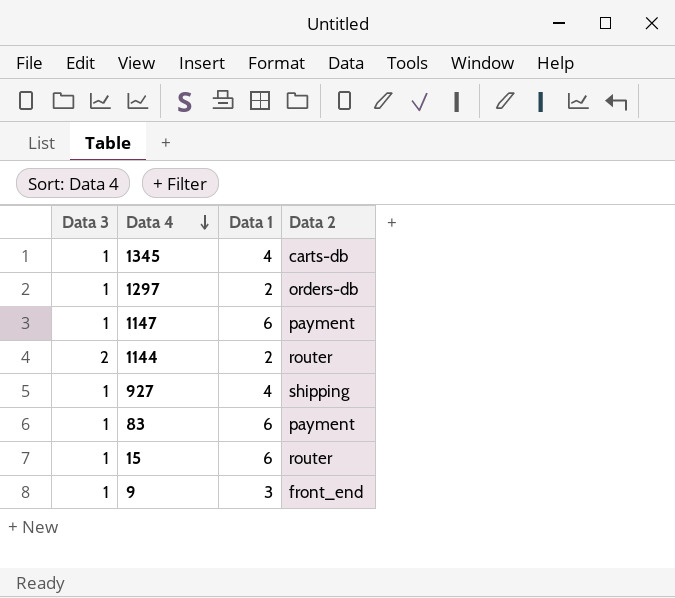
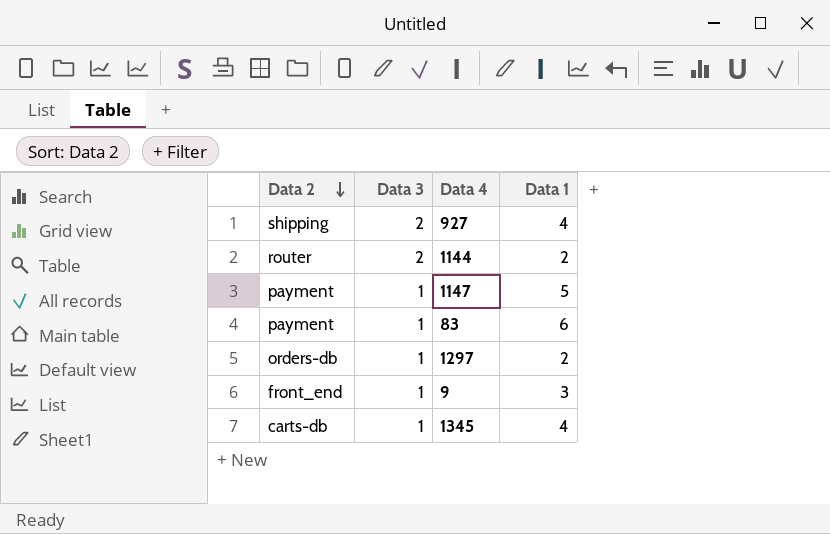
row order: Data 4 descending -> Data 2 descending
column Data 2 | position: 4 -> 1
row 15: 1 | 6 | router -> none
927 | Data 3: 1 -> 2
1147 | Data 1: 6 -> 5

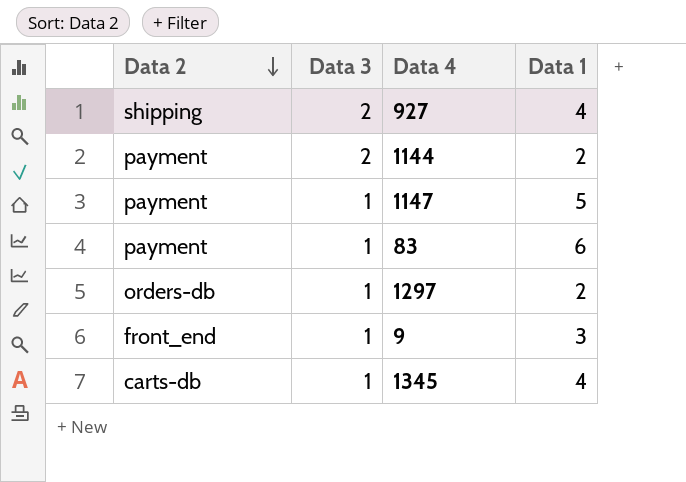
1144 | Data 2: router -> payment

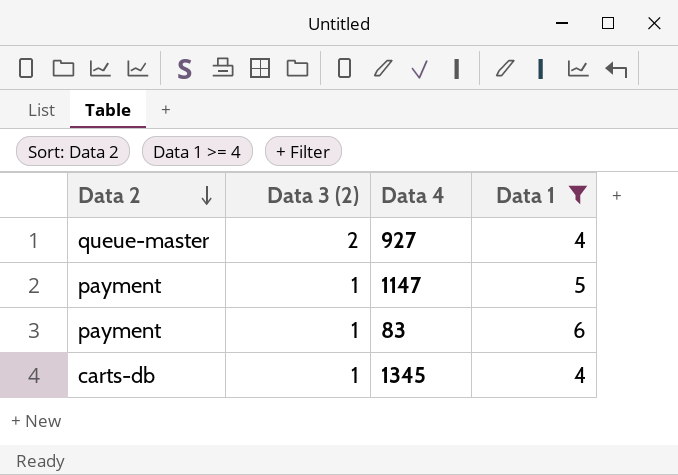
filter: none -> Data 1 >= 4
column name: Data 3 -> Data 3 (2)
927 | Data 2: shipping -> queue-master

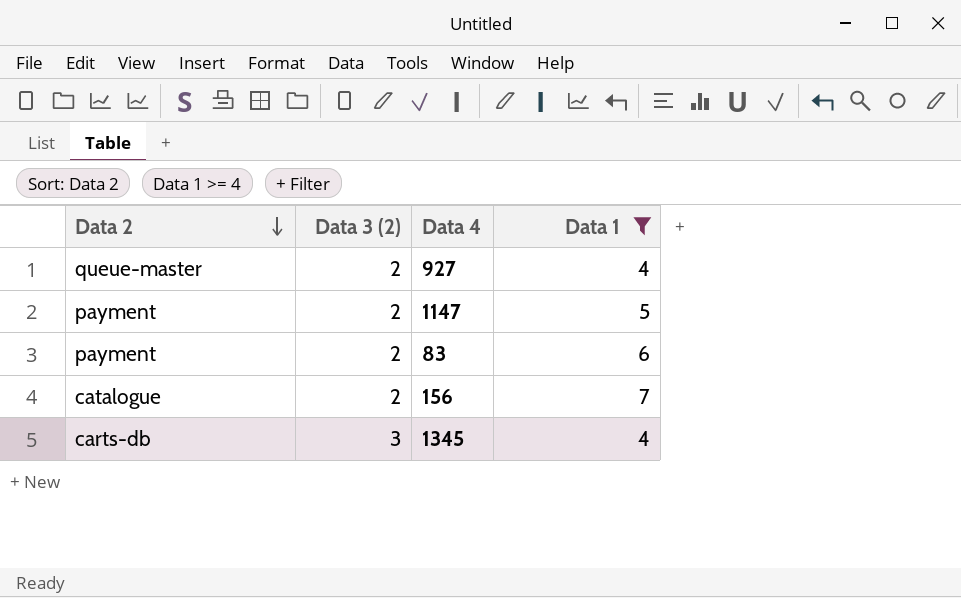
1147 | Data 3 (2): 1 -> 2
83 | Data 3 (2): 1 -> 2
row 156: none -> catalogue | 2 | 7
1345 | Data 3 (2): 1 -> 3

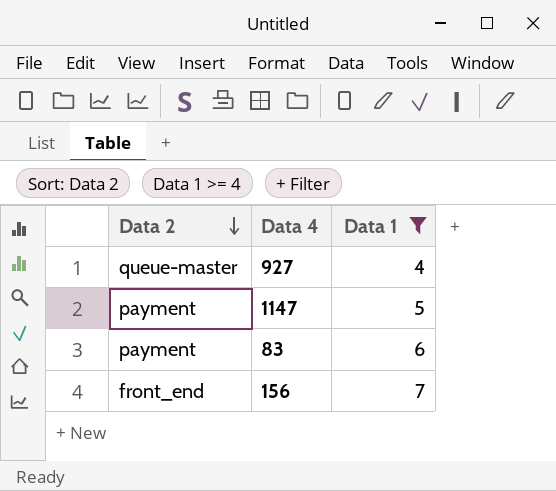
column Data 3 (2) | position: 2 -> none
row 1345: carts-db | 3 | 4 -> none
156 | Data 2: catalogue -> front_end

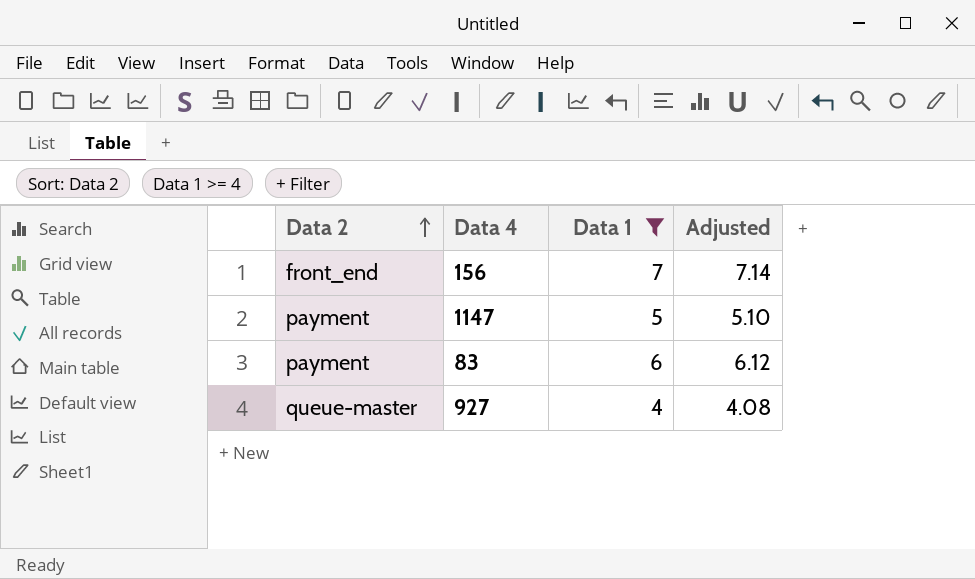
row order: Data 2 descending -> Data 2 ascending
column Adjusted | formula: none -> [Data 1] * 1.02

